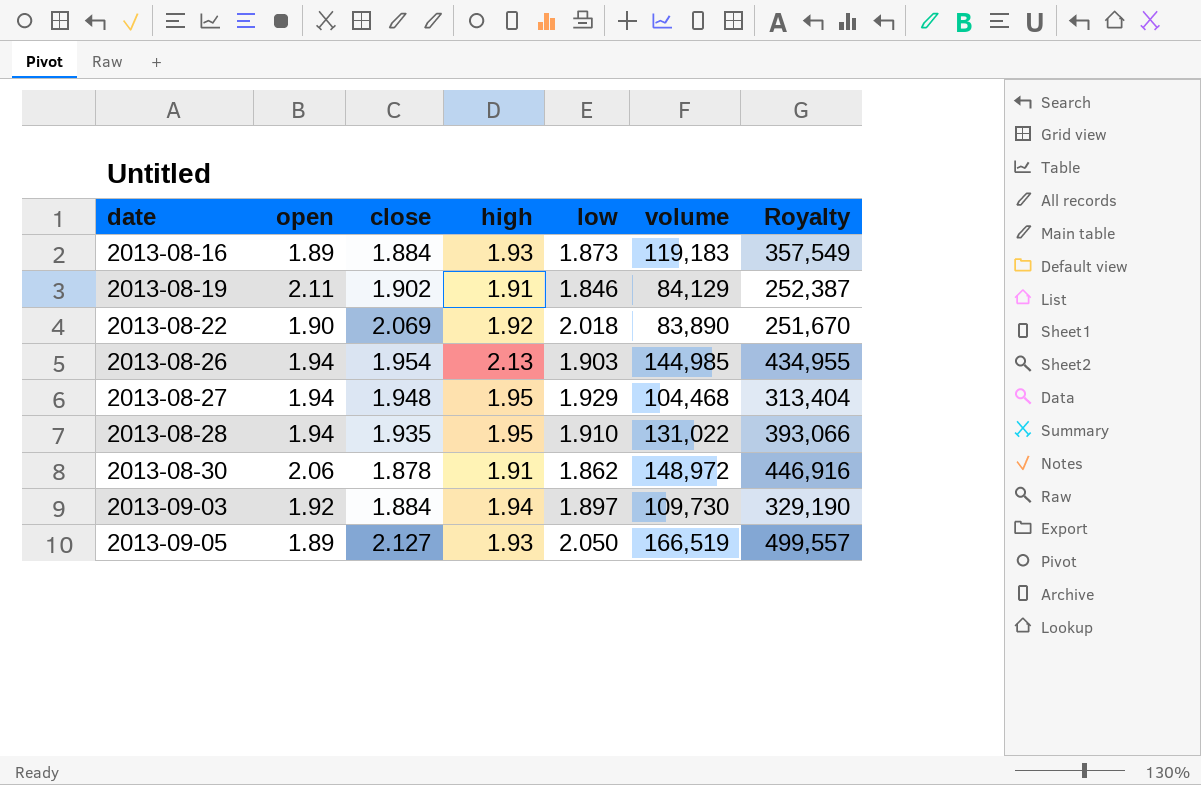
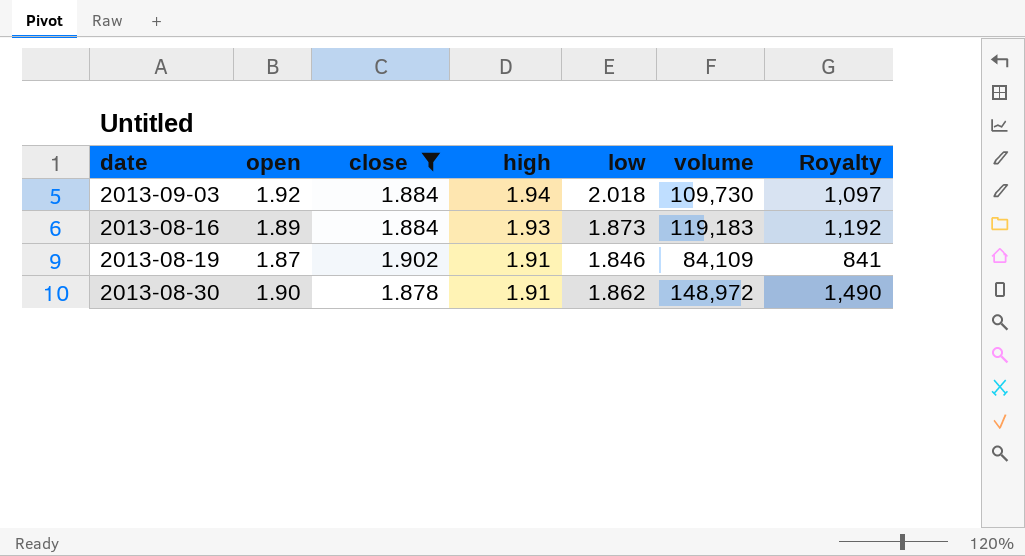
filter: none -> close <= 1.902
row order: date ascending -> high descending
column Royalty | formula: [volume] * 3 -> [volume] * 0.01
2013-09-03 | low: 1.897 -> 2.018
2013-08-19 | open: 2.11 -> 1.87
2013-08-19 | volume: 84,129 -> 84,109
2013-08-30 | open: 2.06 -> 1.90

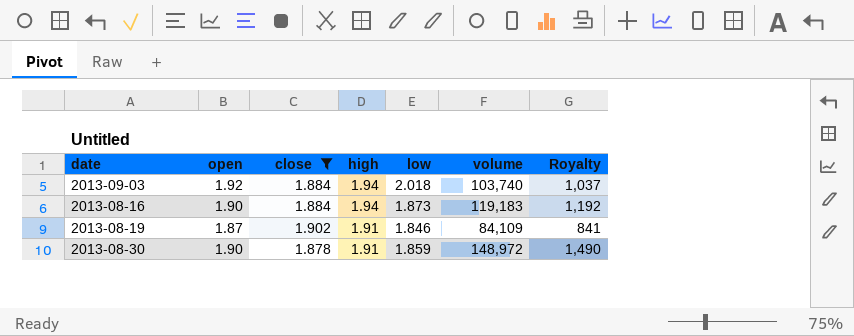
2013-09-03 | volume: 109,730 -> 103,740
2013-09-03 | Royalty: 1,097 -> 1,037
2013-08-16 | open: 1.89 -> 1.90
2013-08-16 | high: 1.93 -> 1.94
2013-08-30 | low: 1.862 -> 1.859

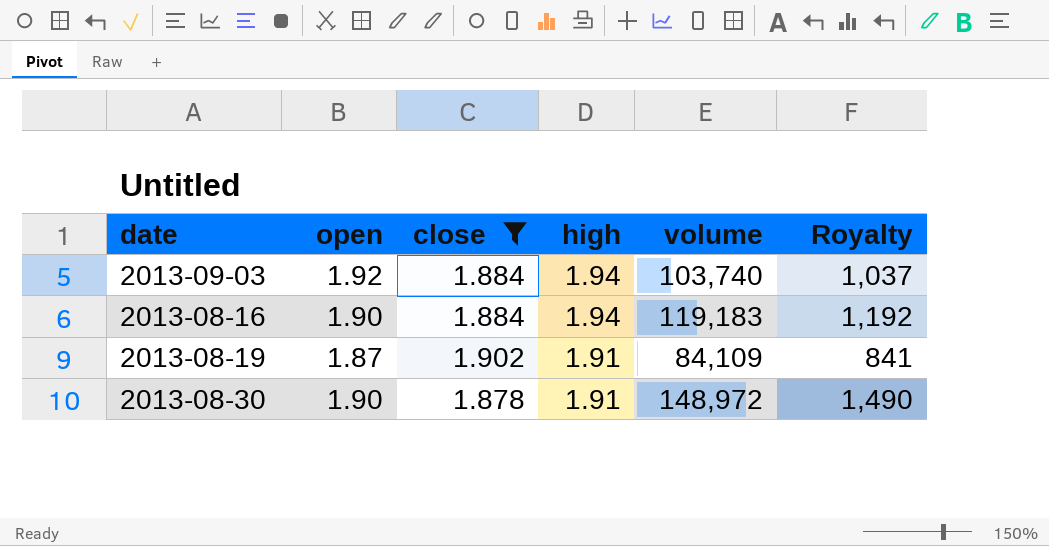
column low | position: 5 -> none

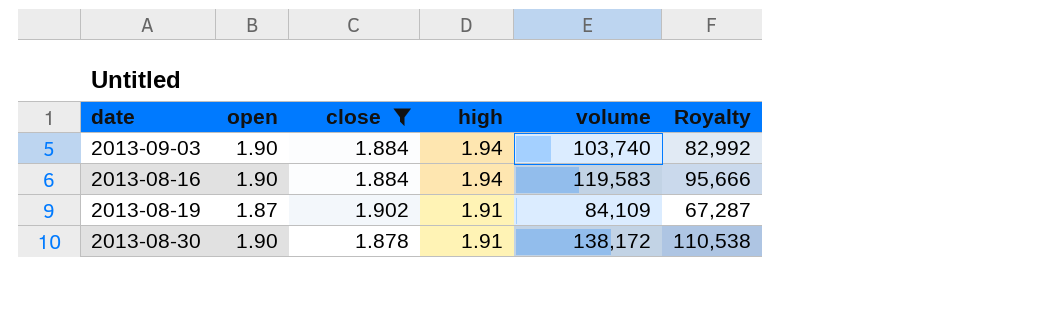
column Royalty | formula: [volume] * 0.01 -> [volume] * 0.8
2013-09-03 | open: 1.92 -> 1.90
2013-08-16 | volume: 119,183 -> 119,583
2013-08-30 | volume: 148,972 -> 138,172

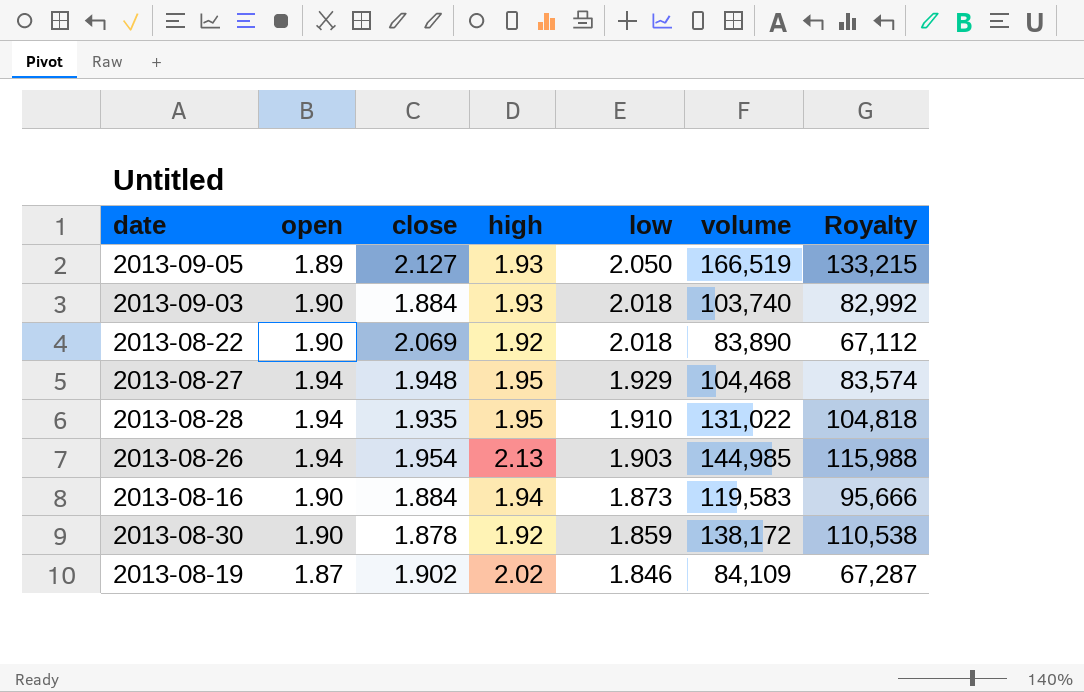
filter: close <= 1.902 -> none
row order: high descending -> low descending
column low | position: none -> 5
2013-09-03 | high: 1.94 -> 1.93
2013-08-30 | high: 1.91 -> 1.92
2013-08-19 | high: 1.91 -> 2.02

